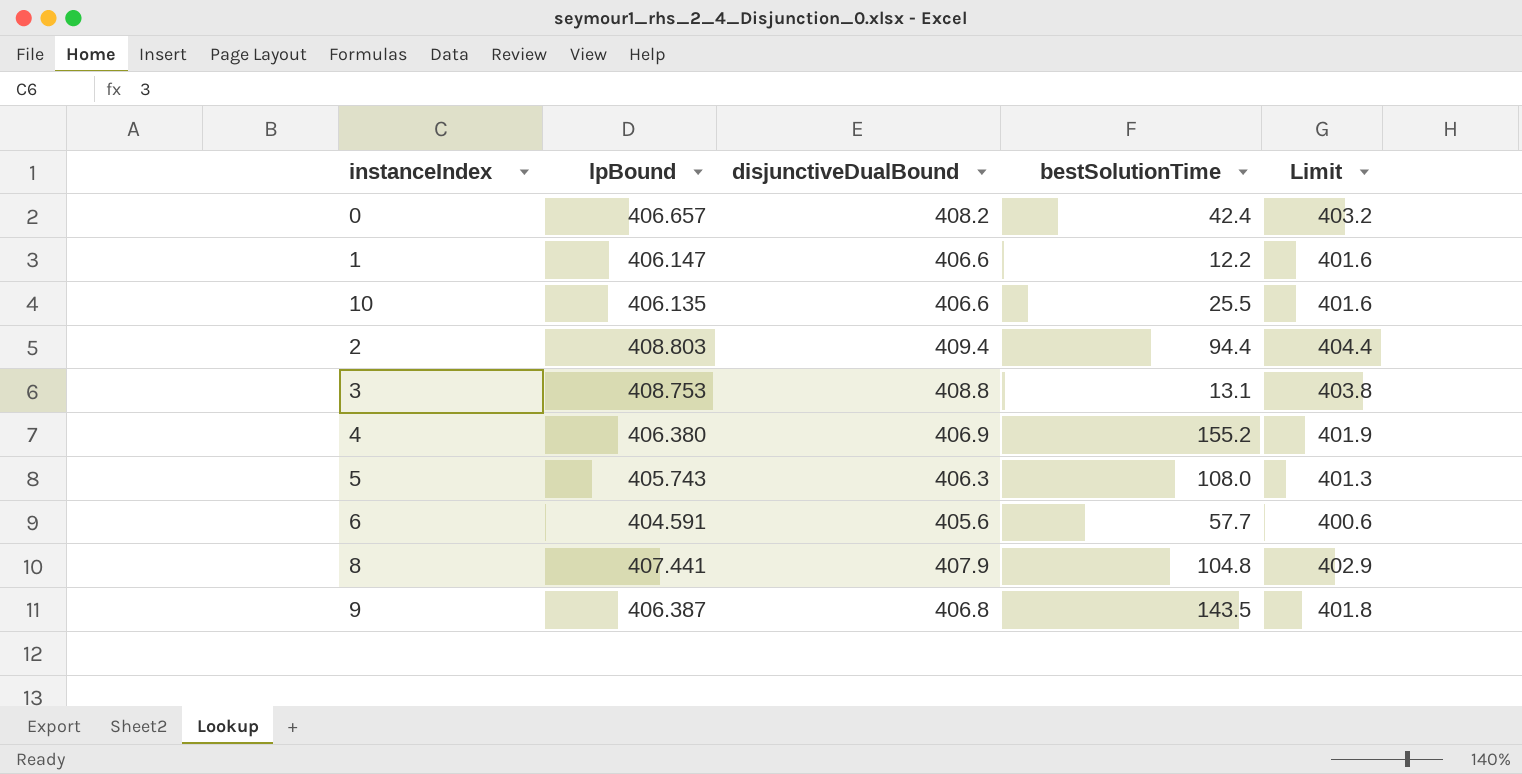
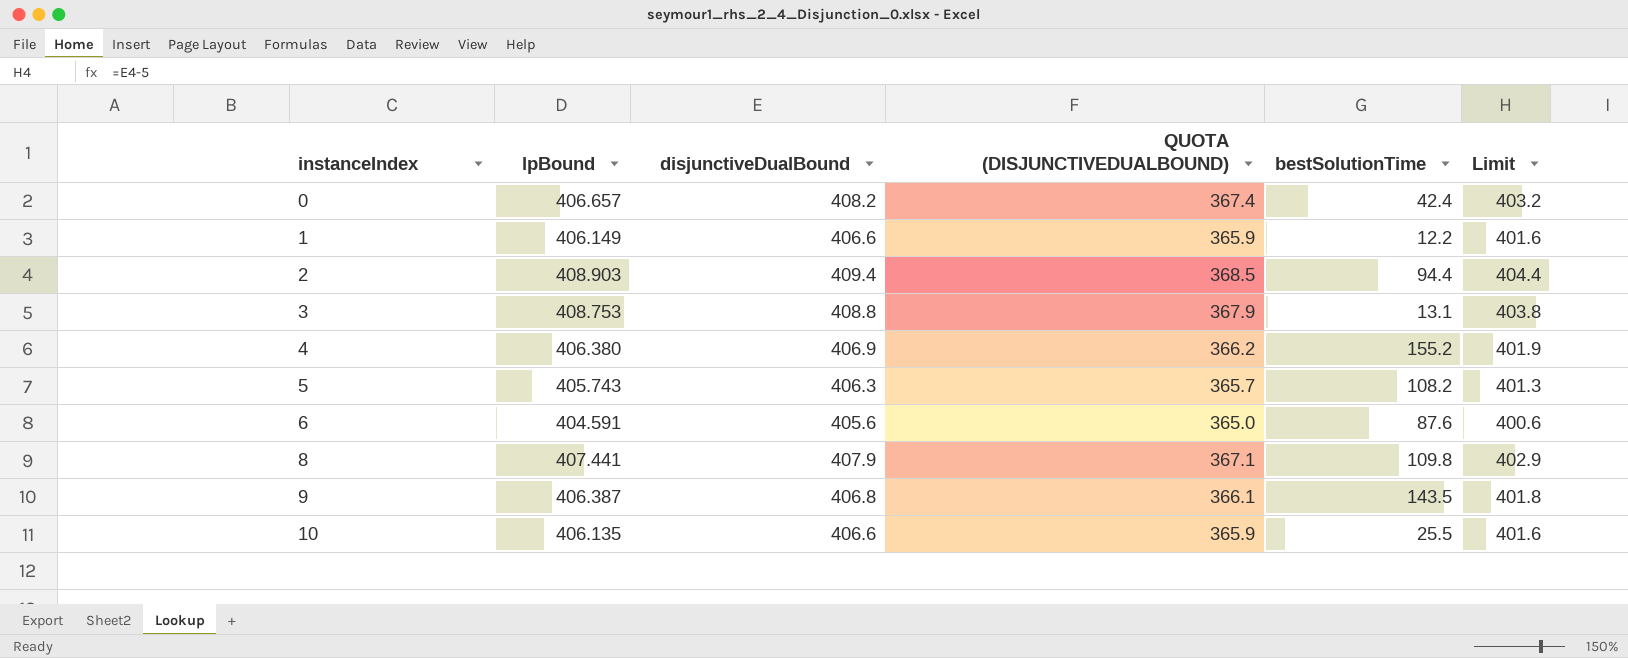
row order: none -> instanceIndex ascending
column QUOTA (DISJUNCTIVEDUALBOUND) | formula: none -> [disjunctiveDualBound] * 0.9
1 | lpBound: 406.147 -> 406.149
2 | lpBound: 408.803 -> 408.903
5 | bestSolutionTime: 108.0 -> 108.2
6 | bestSolutionTime: 57.7 -> 87.6
8 | bestSolutionTime: 104.8 -> 109.8

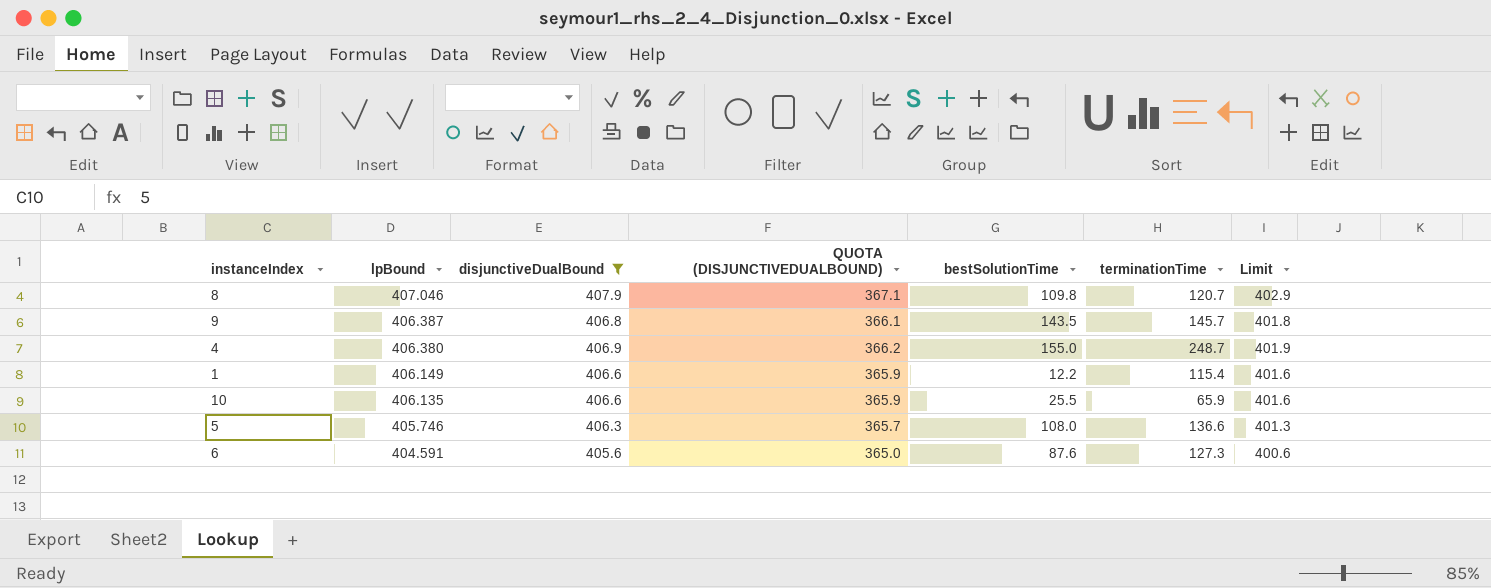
filter: none -> disjunctiveDualBound <= 407.9
row order: instanceIndex ascending -> lpBound descending
column terminationTime | position: none -> 6
8 | lpBound: 407.441 -> 407.046
4 | bestSolutionTime: 155.2 -> 155.0
5 | lpBound: 405.743 -> 405.746
5 | bestSolutionTime: 108.2 -> 108.0

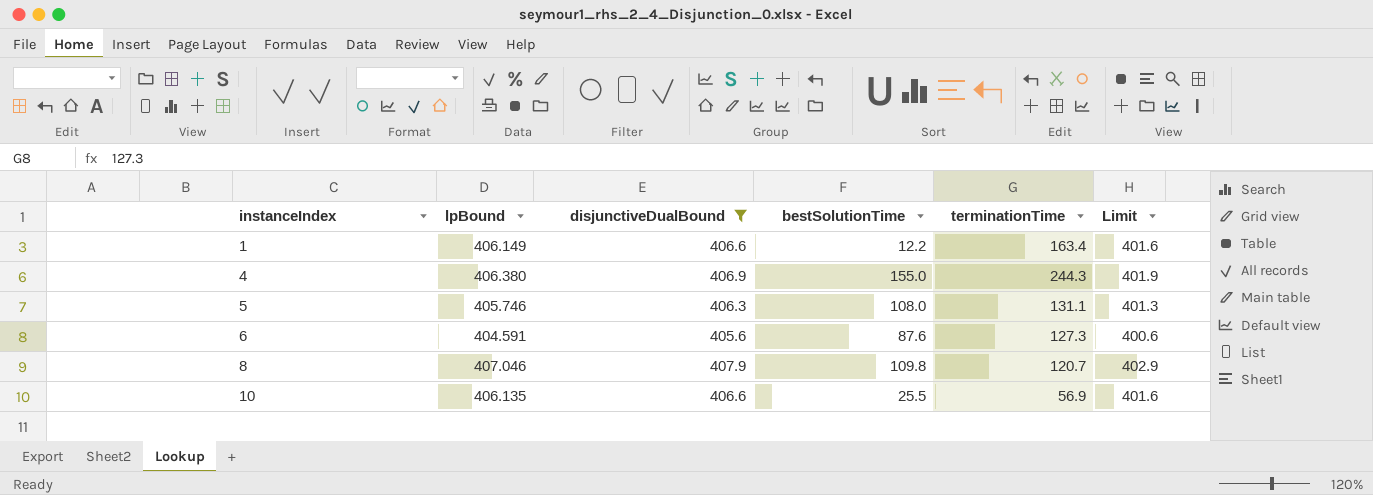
row order: lpBound descending -> instanceIndex ascending
column QUOTA (DISJUNCTIVEDUALBOUND) | formula: [disjunctiveDualBound] * 0.9 -> none
row 9: 406.387 | 406.8 | 366.1 | 143.5 | 145.7 | 401.8 -> none
1 | terminationTime: 115.4 -> 163.4
4 | terminationTime: 248.7 -> 244.3
5 | terminationTime: 136.6 -> 131.1
10 | terminationTime: 65.9 -> 56.9

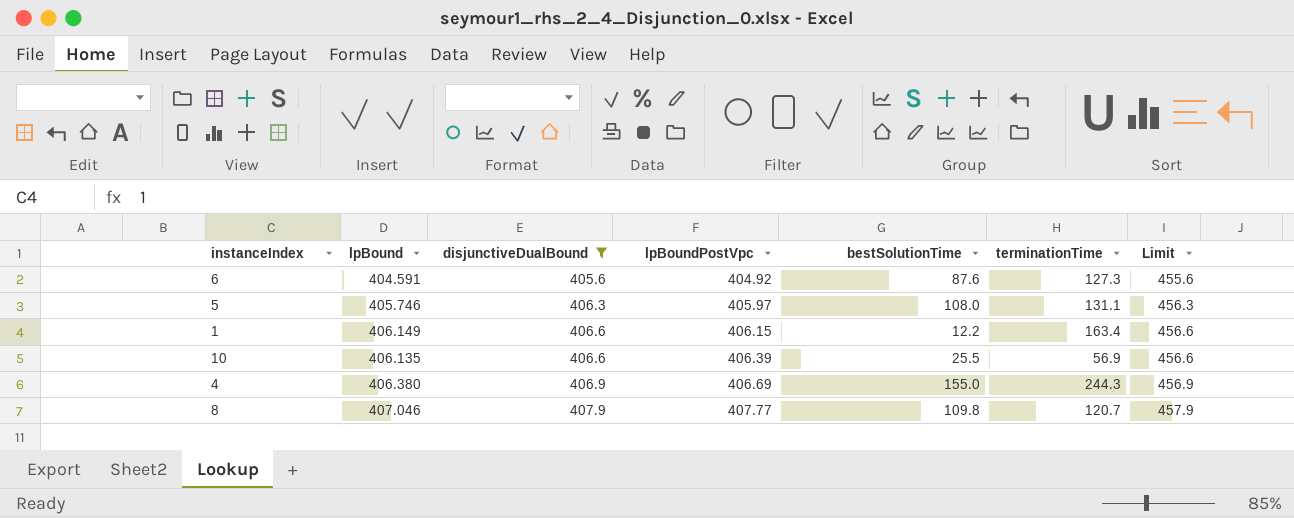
row order: instanceIndex ascending -> disjunctiveDualBound ascending
column lpBoundPostVpc | position: none -> 4
column Limit | formula: [disjunctiveDualBound] - 5 -> [disjunctiveDualBound] + 50

